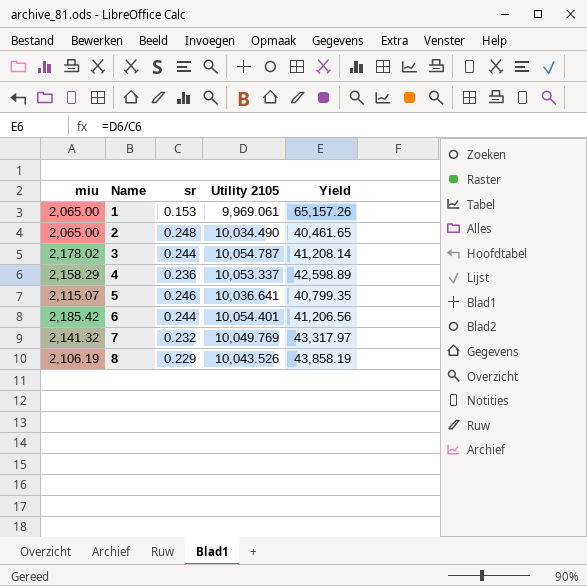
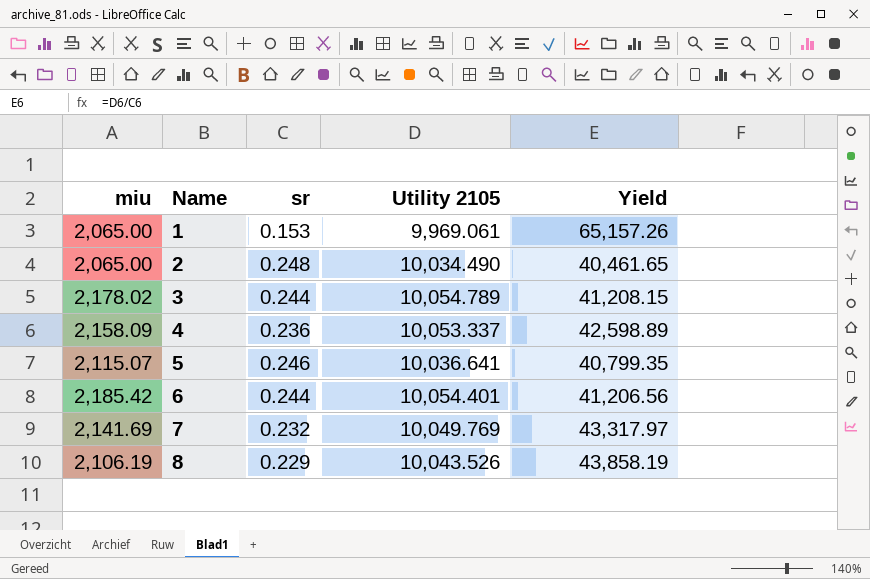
3 | Utility 2105: 10,054.787 -> 10,054.789
3 | Yield: 41,208.14 -> 41,208.15
4 | miu: 2,158.29 -> 2,158.09
7 | miu: 2,141.32 -> 2,141.69

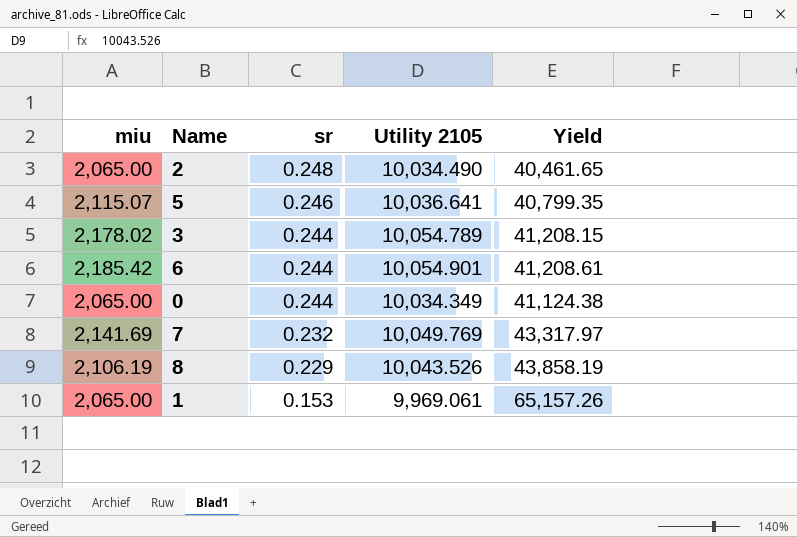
row order: Name ascending -> sr descending
row 4: 2,158.09 | 0.236 | 10,053.337 | 42,598.89 -> none
6 | Utility 2105: 10,054.401 -> 10,054.901
6 | Yield: 41,206.56 -> 41,208.61
row 0: none -> 2,065.00 | 0.244 | 10,034.349 | 41,124.38

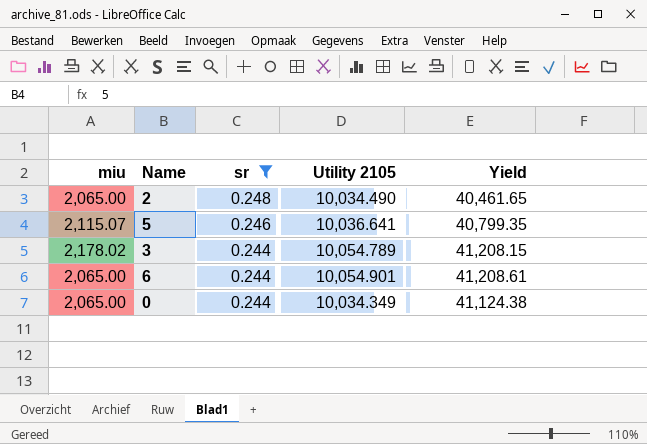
filter: none -> sr >= 0.244
6 | miu: 2,185.42 -> 2,065.00

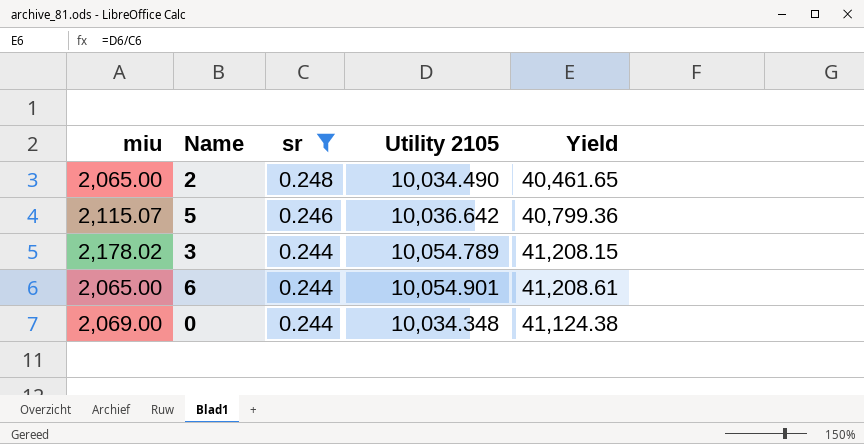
5 | Utility 2105: 10,036.641 -> 10,036.642
5 | Yield: 40,799.35 -> 40,799.36
0 | miu: 2,065.00 -> 2,069.00
0 | Utility 2105: 10,034.349 -> 10,034.348

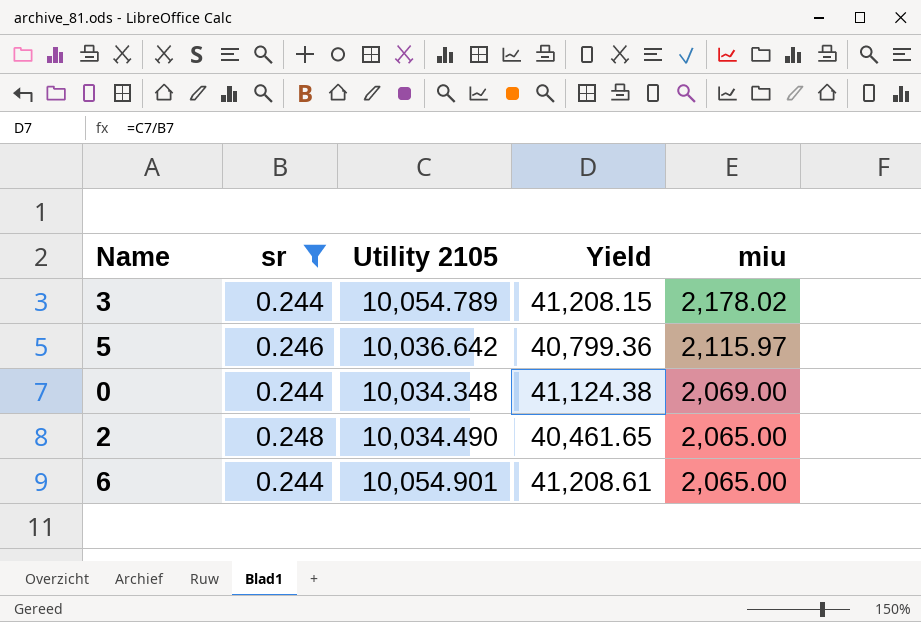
row order: sr descending -> miu descending
column miu | position: 1 -> 5
5 | miu: 2,115.07 -> 2,115.97

